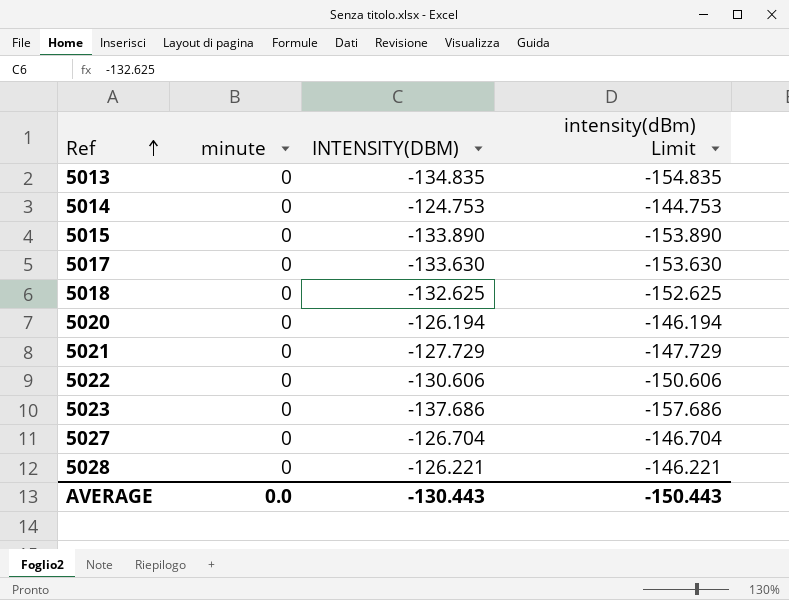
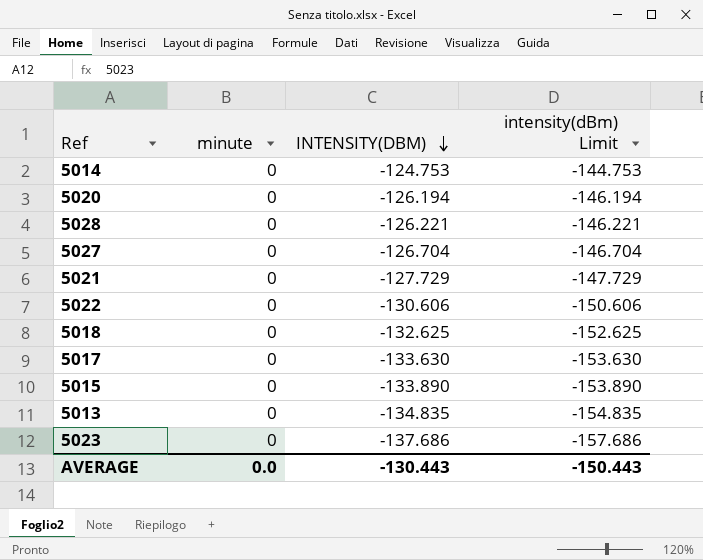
row order: Ref ascending -> INTENSITY(DBM) descending

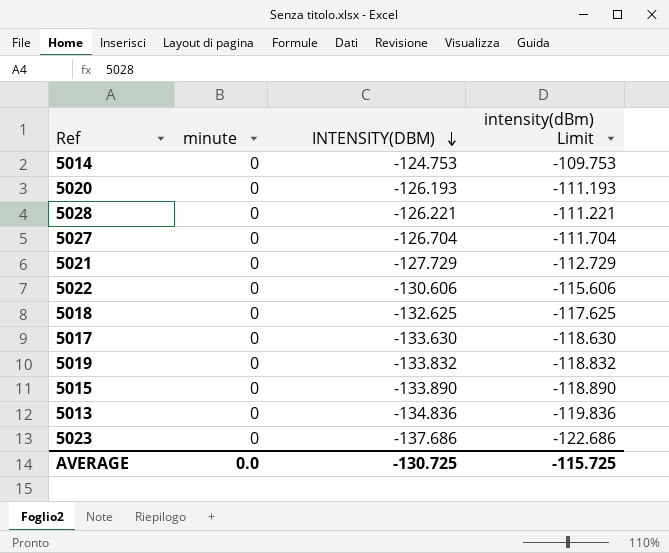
column intensity(dBm) Limit | formula: [INTENSITY(DBM)] - 20 -> [INTENSITY(DBM)] + 15
5020 | INTENSITY(DBM): -126.194 -> -126.193
row 5019: none -> 0 | -133.832 | -118.832
5013 | INTENSITY(DBM): -134.835 -> -134.836
AVERAGE | INTENSITY(DBM): -130.443 -> -130.725
AVERAGE | intensity(dBm) Limit: -150.443 -> -115.725

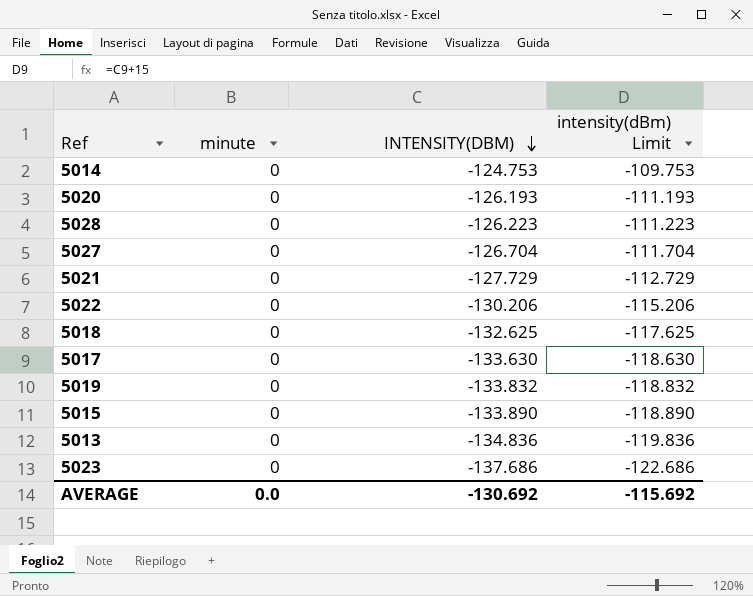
5028 | INTENSITY(DBM): -126.221 -> -126.223
5028 | intensity(dBm) Limit: -111.221 -> -111.223
5022 | INTENSITY(DBM): -130.606 -> -130.206
5022 | intensity(dBm) Limit: -115.606 -> -115.206
AVERAGE | INTENSITY(DBM): -130.725 -> -130.692
AVERAGE | intensity(dBm) Limit: -115.725 -> -115.692

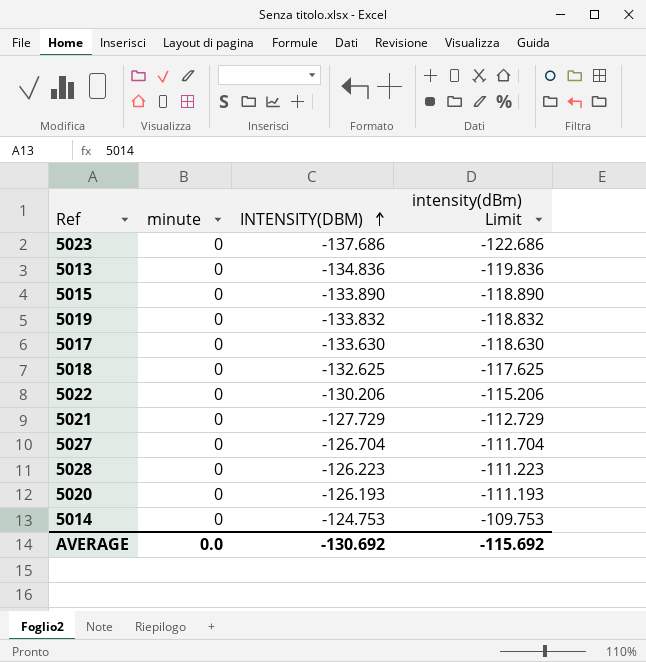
row order: INTENSITY(DBM) descending -> INTENSITY(DBM) ascending

